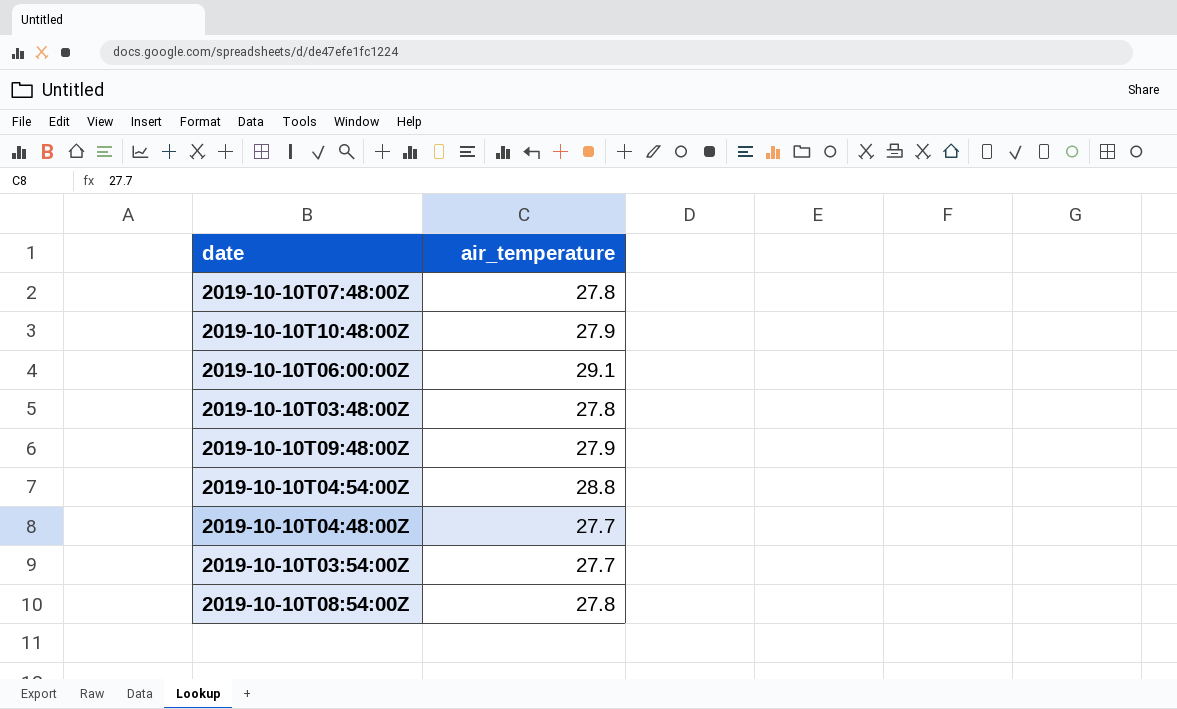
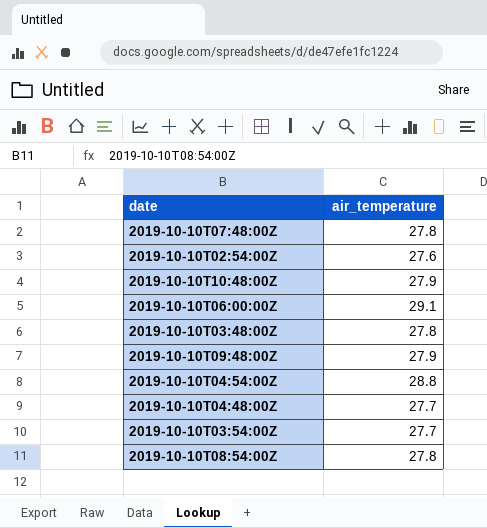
row 2019-10-10T02:54:00Z: none -> 27.6

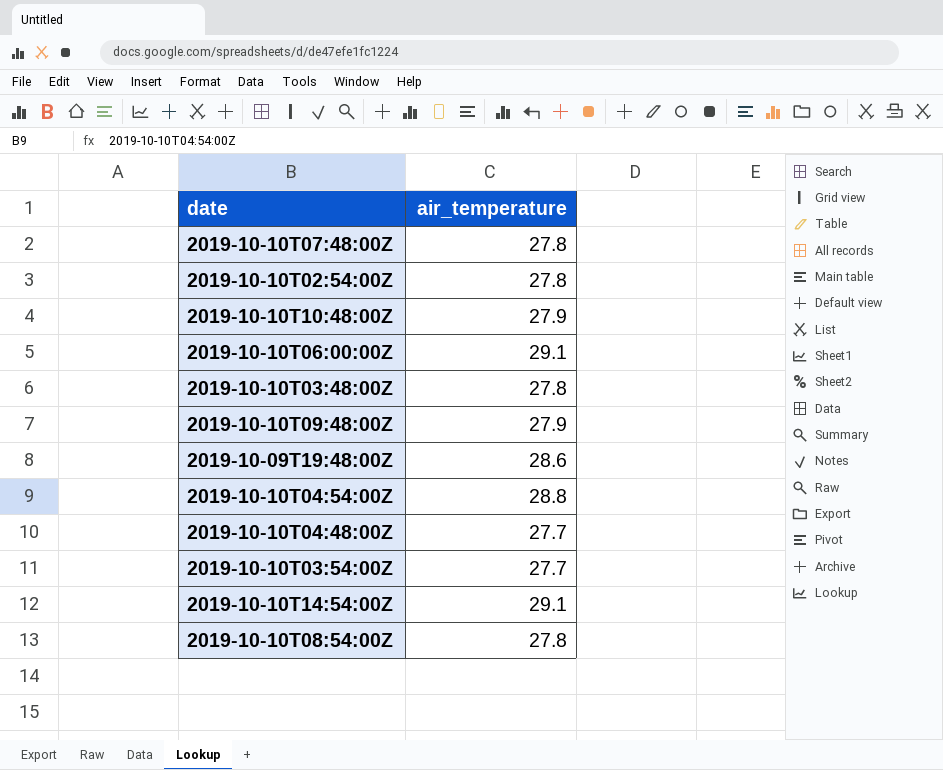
2019-10-10T02:54:00Z | air_temperature: 27.6 -> 27.8
row 2019-10-09T19:48:00Z: none -> 28.6
row 2019-10-10T14:54:00Z: none -> 29.1

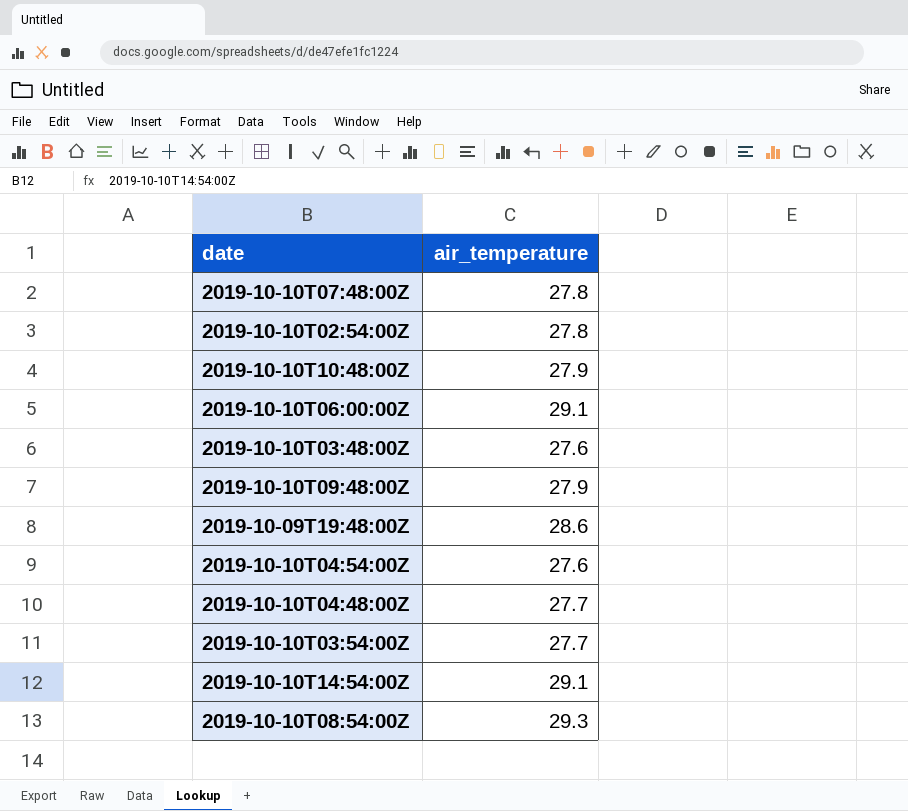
2019-10-10T03:48:00Z | air_temperature: 27.8 -> 27.6
2019-10-10T04:54:00Z | air_temperature: 28.8 -> 27.6
2019-10-10T08:54:00Z | air_temperature: 27.8 -> 29.3

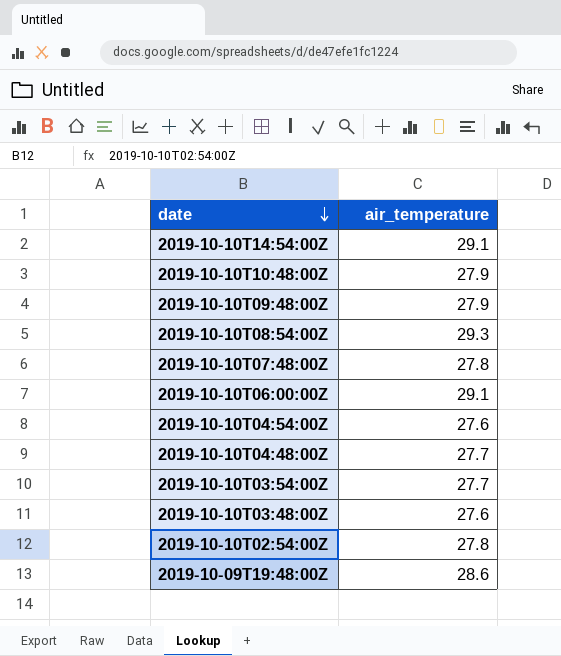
row order: none -> date descending

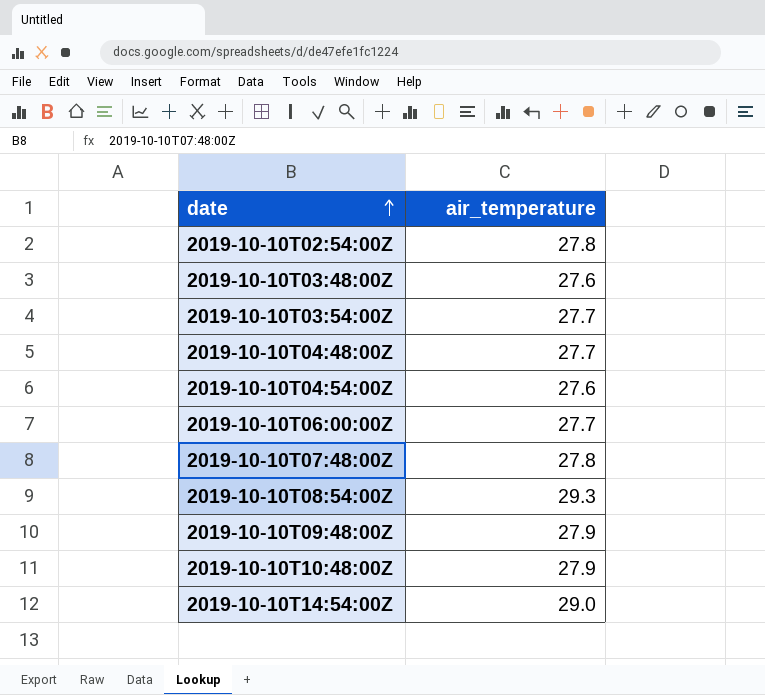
row order: date descending -> date ascending
row 2019-10-09T19:48:00Z: 28.6 -> none
2019-10-10T06:00:00Z | air_temperature: 29.1 -> 27.7
2019-10-10T14:54:00Z | air_temperature: 29.1 -> 29.0

